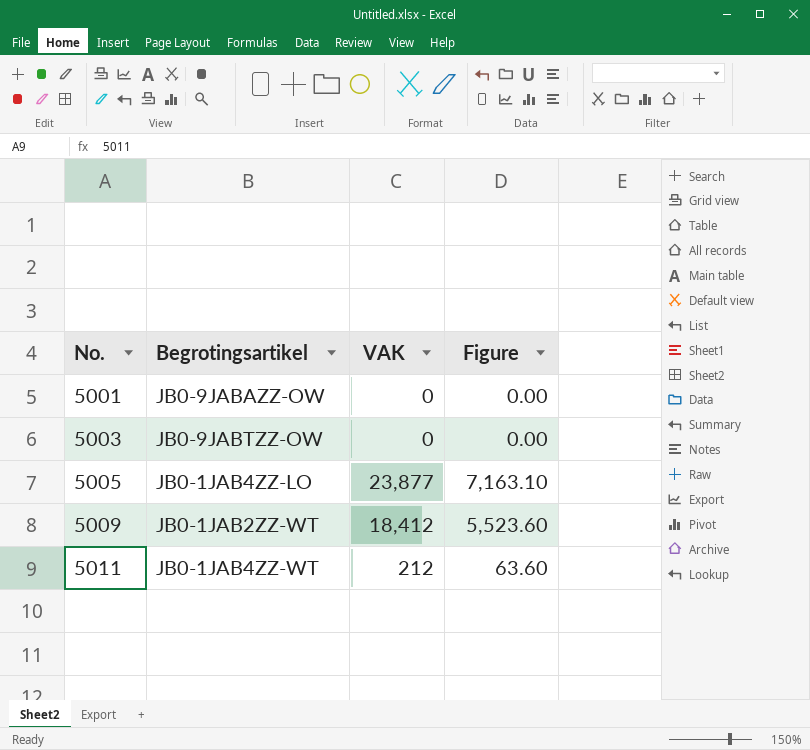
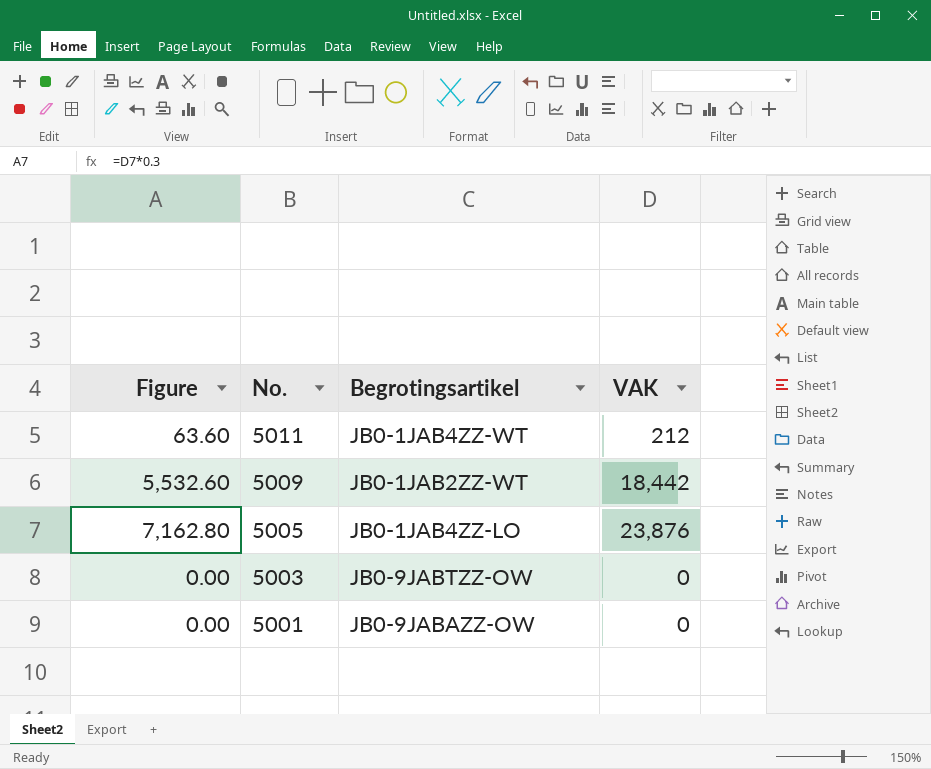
row order: No. ascending -> No. descending
column Figure | position: 4 -> 1
5009 | Figure: 5,523.60 -> 5,532.60
5009 | VAK: 18,412 -> 18,442
5005 | Figure: 7,163.10 -> 7,162.80
5005 | VAK: 23,877 -> 23,876

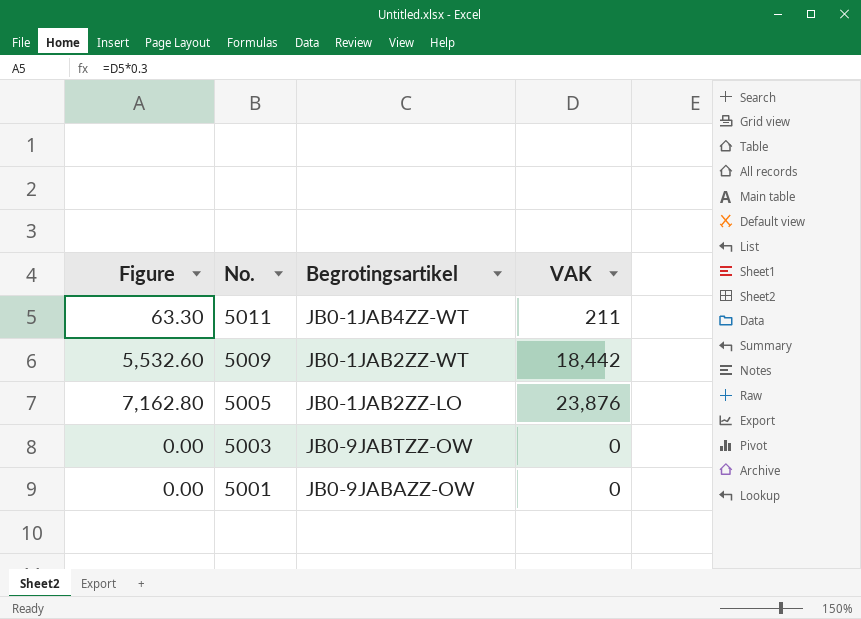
5011 | Figure: 63.60 -> 63.30
5011 | VAK: 212 -> 211
5005 | Begrotingsartikel: JB0-1JAB4ZZ-LO -> JB0-1JAB2ZZ-LO

